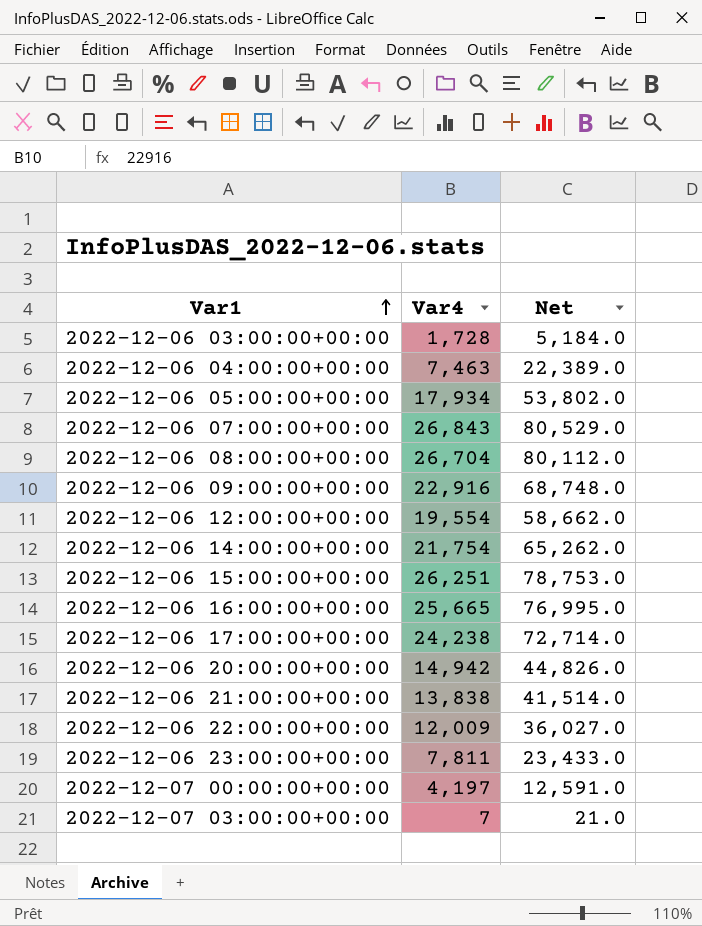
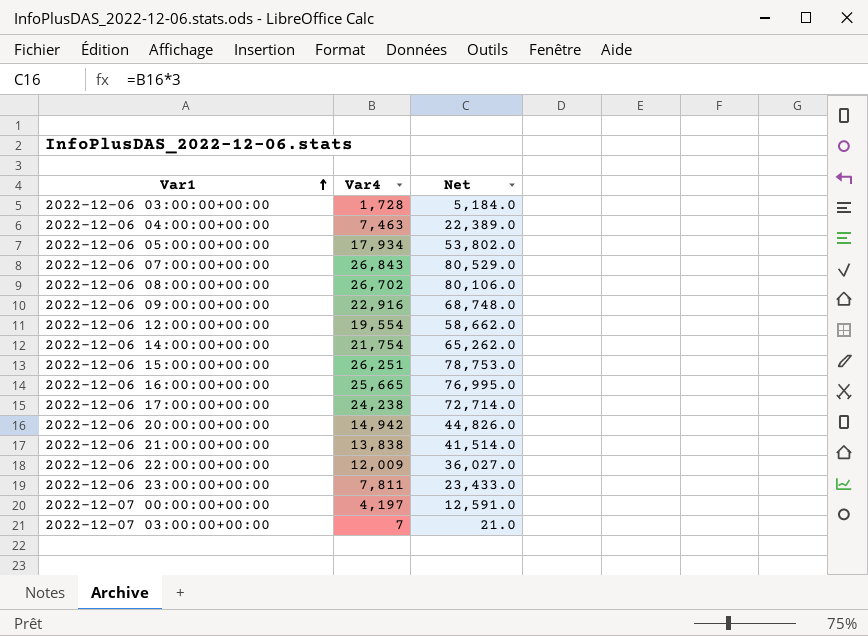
2022-12-06 08:00:00+00:00 | Var4: 26,704 -> 26,702
2022-12-06 08:00:00+00:00 | Net: 80,112.0 -> 80,106.0

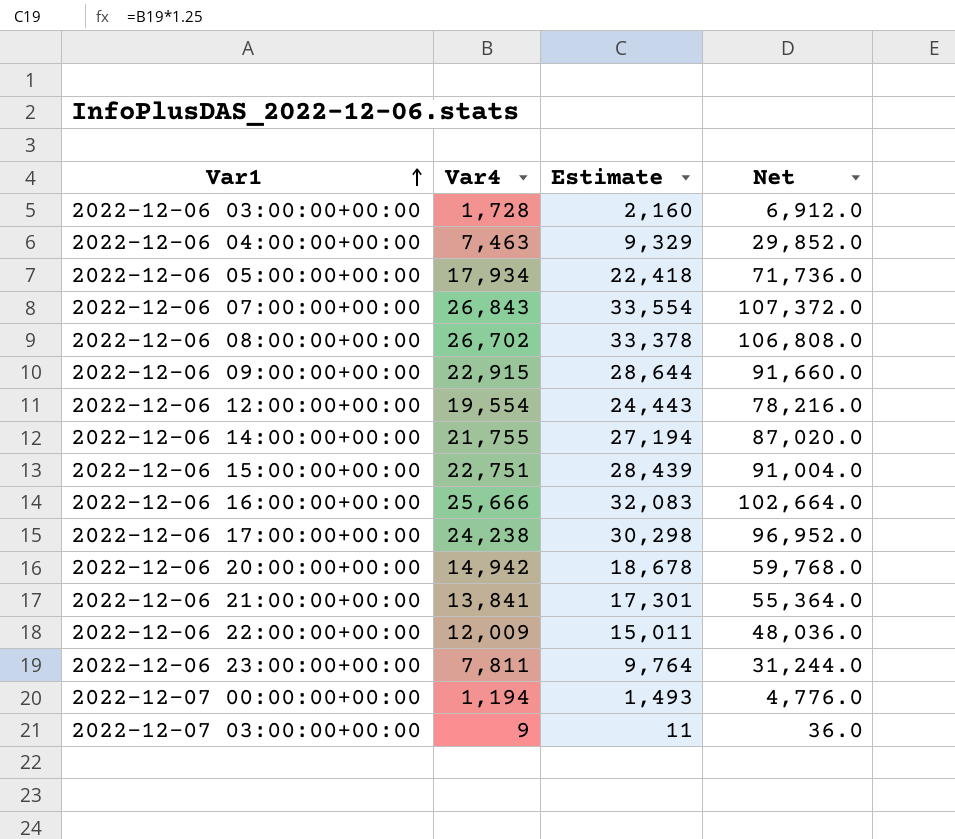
column Estimate | formula: none -> [Var4] * 1.25
column Net | formula: [Var4] * 3 -> [Var4] * 4
2022-12-06 09:00:00+00:00 | Var4: 22,916 -> 22,915
2022-12-06 14:00:00+00:00 | Var4: 21,754 -> 21,755
2022-12-06 15:00:00+00:00 | Var4: 26,251 -> 22,751
2022-12-06 16:00:00+00:00 | Var4: 25,665 -> 25,666
2022-12-06 21:00:00+00:00 | Var4: 13,838 -> 13,841
2022-12-07 00:00:00+00:00 | Var4: 4,197 -> 1,194
2022-12-07 03:00:00+00:00 | Var4: 7 -> 9

